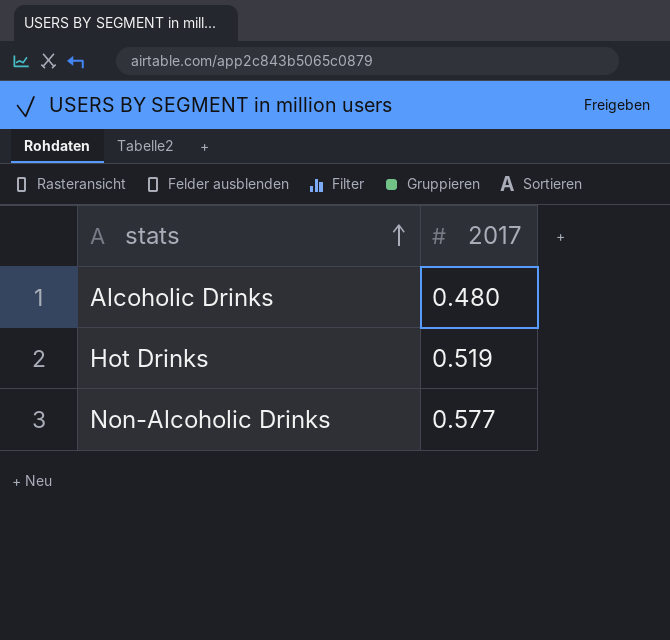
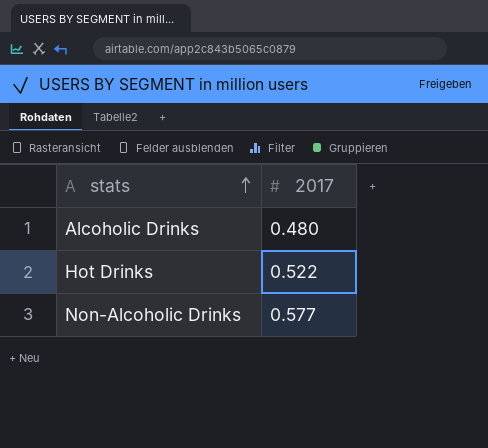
Hot Drinks | 2017: 0.519 -> 0.522

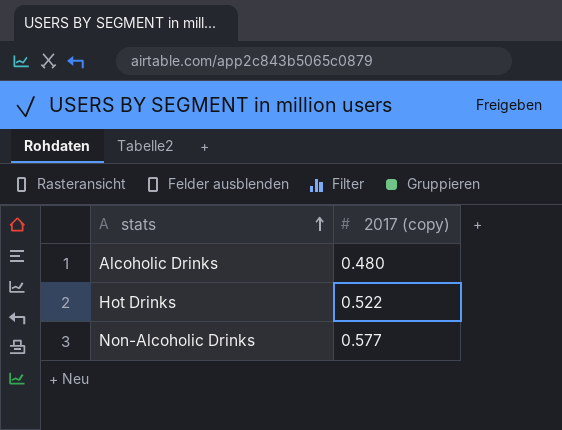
column name: 2017 -> 2017 (copy)

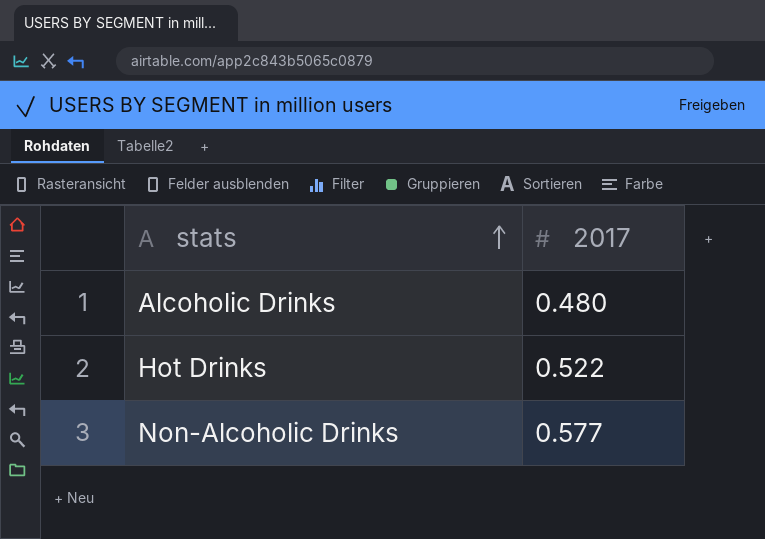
column name: 2017 (copy) -> 2017

